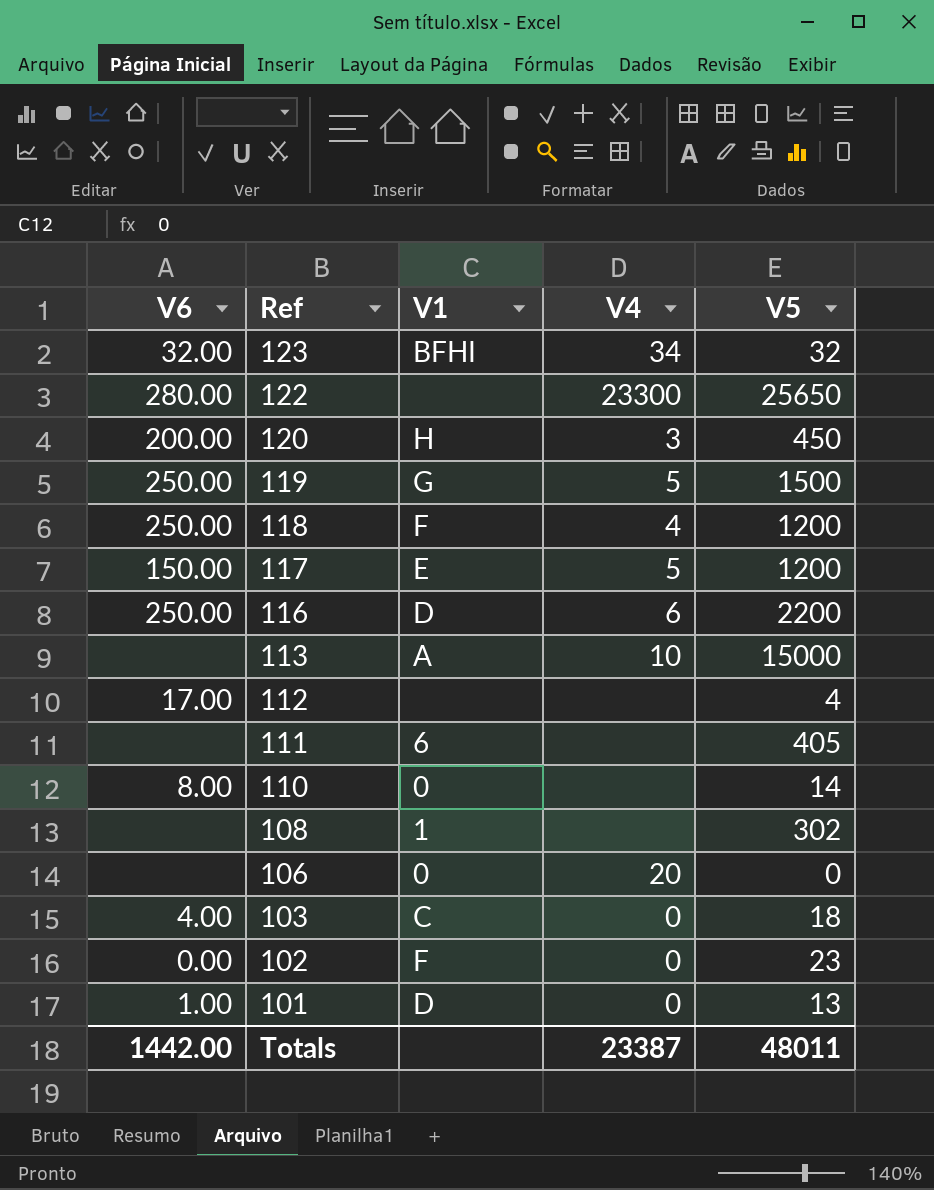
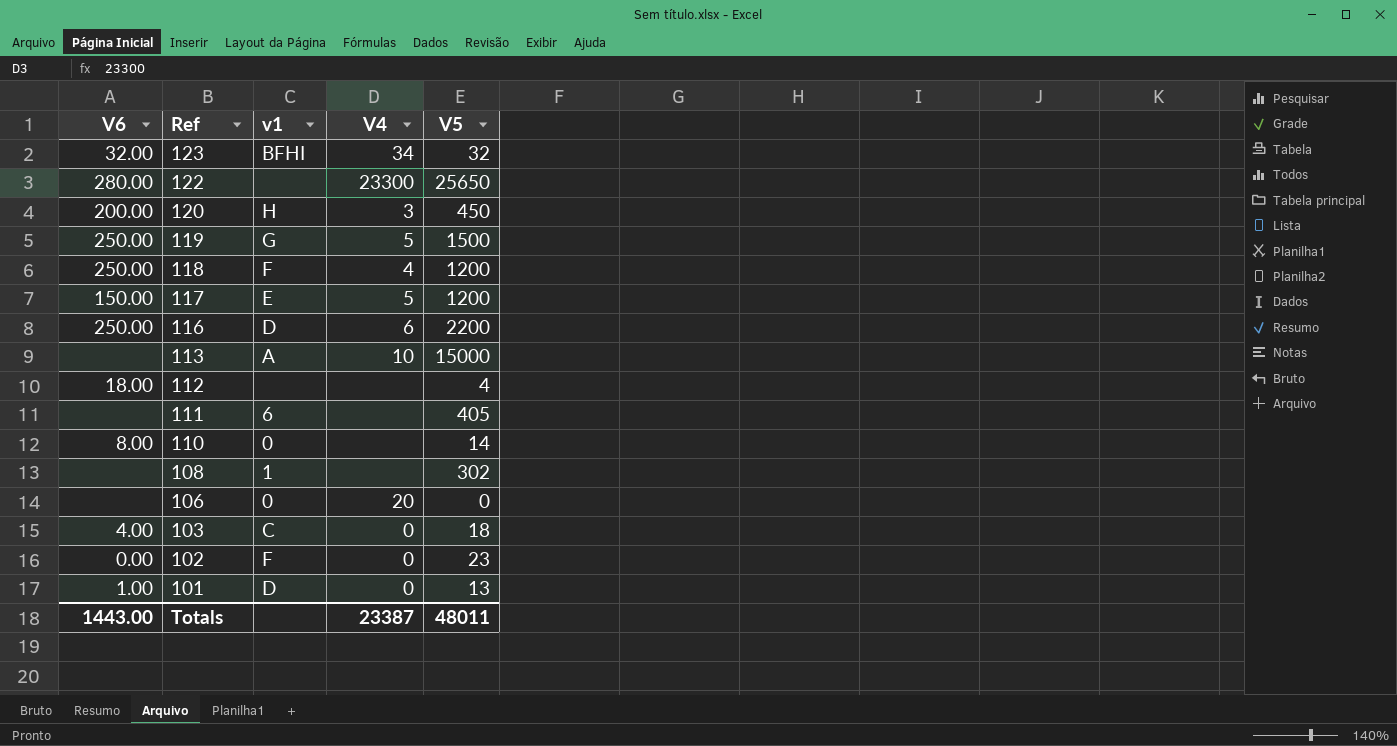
column name: V1 -> v1
112 | V6: 17.00 -> 18.00
Totals | V6: 1442.00 -> 1443.00

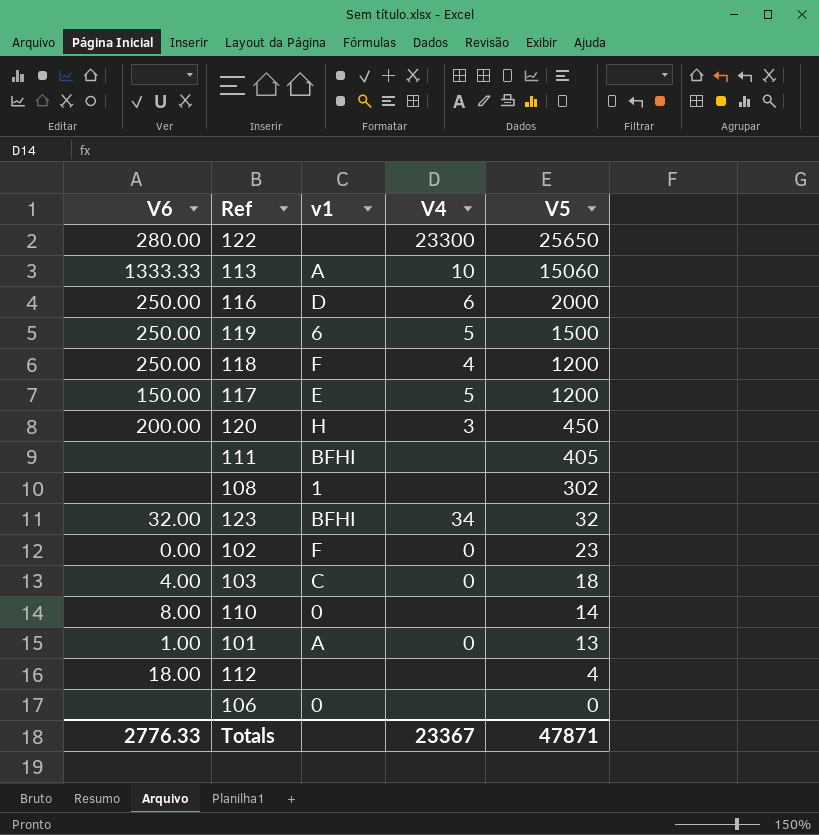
row order: Ref descending -> V5 descending
113 | V6: none -> 1333.33
113 | V5: 15000 -> 15060
116 | V5: 2200 -> 2000
119 | v1: G -> 6
111 | v1: 6 -> BFHI
101 | v1: D -> A
106 | V4: 20 -> none
Totals | V6: 1443.00 -> 2776.33
Totals | V4: 23387 -> 23367
Totals | V5: 48011 -> 47871

